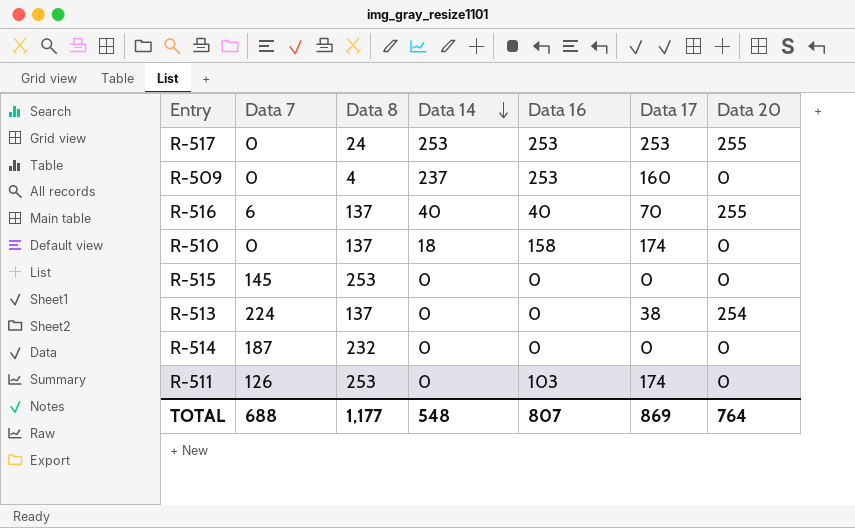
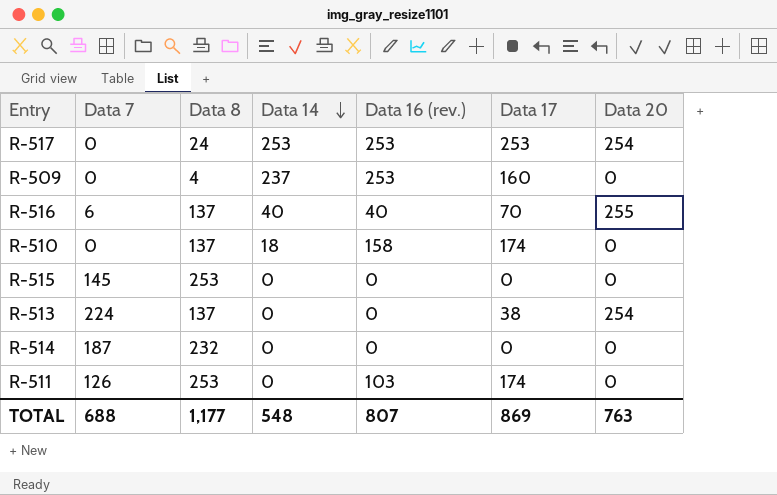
column name: Data 16 -> Data 16 (rev.)
R-517 | Data 20: 255 -> 254
TOTAL | Data 20: 764 -> 763

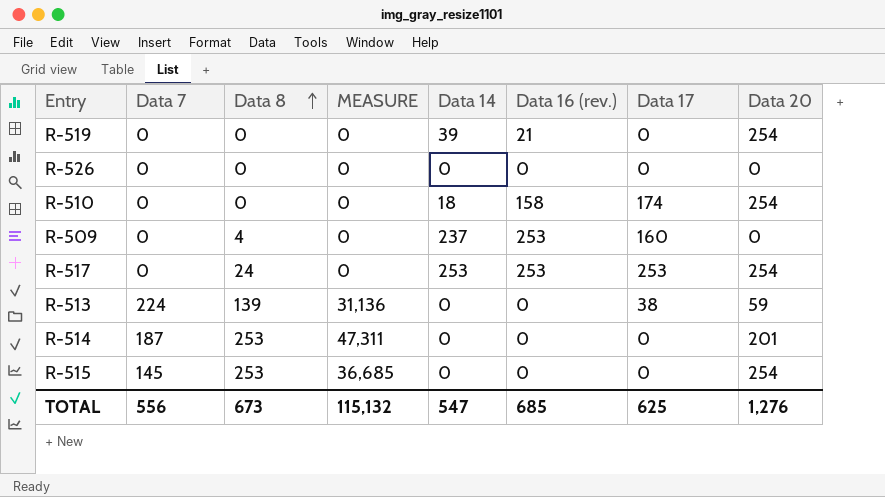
row order: Data 14 descending -> Data 8 ascending
column MEASURE | formula: none -> [Data 7] * [Data 8]
row R-516: 6 | 137 | 40 | 40 | 70 | 255 -> none
row R-511: 126 | 253 | 0 | 103 | 174 | 0 -> none
row R-519: none -> 0 | 0 | 0 | 39 | 21 | 0 | 254
row R-526: none -> 0 | 0 | 0 | 0 | 0 | 0 | 0
R-510 | Data 8: 137 -> 0
R-510 | Data 20: 0 -> 254
R-513 | Data 8: 137 -> 139
R-513 | Data 20: 254 -> 59
R-514 | Data 8: 232 -> 253
R-514 | Data 20: 0 -> 201
R-515 | Data 20: 0 -> 254
TOTAL | Data 7: 688 -> 556
TOTAL | Data 8: 1,177 -> 673
TOTAL | Data 14: 548 -> 547
TOTAL | Data 16 (rev.): 807 -> 685
TOTAL | Data 17: 869 -> 625
TOTAL | Data 20: 763 -> 1,276

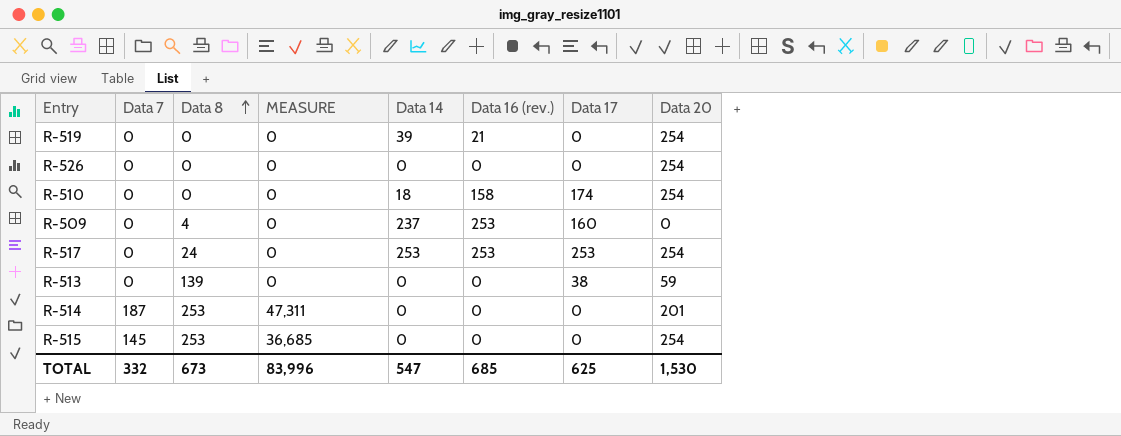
R-526 | Data 20: 0 -> 254
R-513 | Data 7: 224 -> 0
R-513 | MEASURE: 31,136 -> 0
TOTAL | Data 7: 556 -> 332
TOTAL | MEASURE: 115,132 -> 83,996
TOTAL | Data 20: 1,276 -> 1,530

